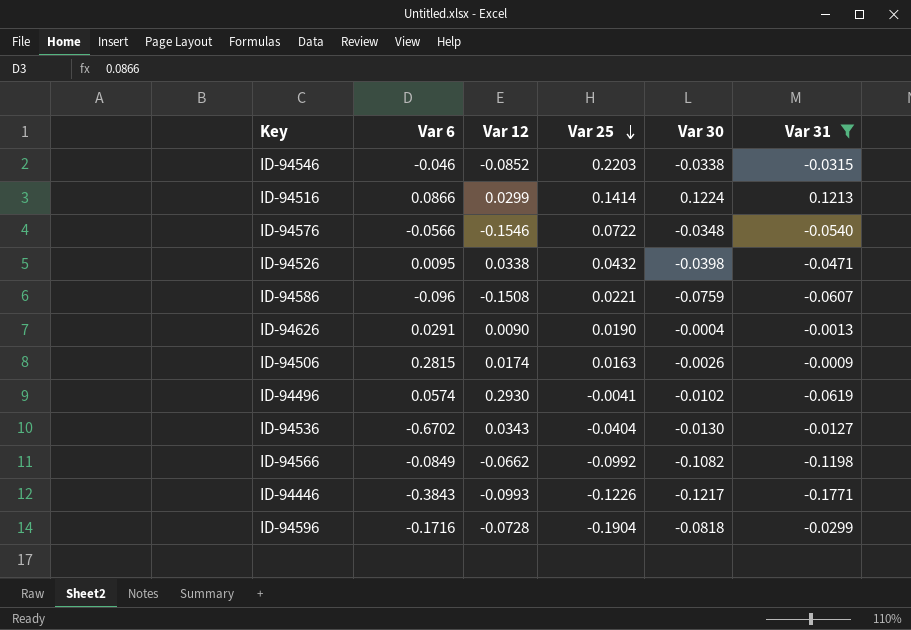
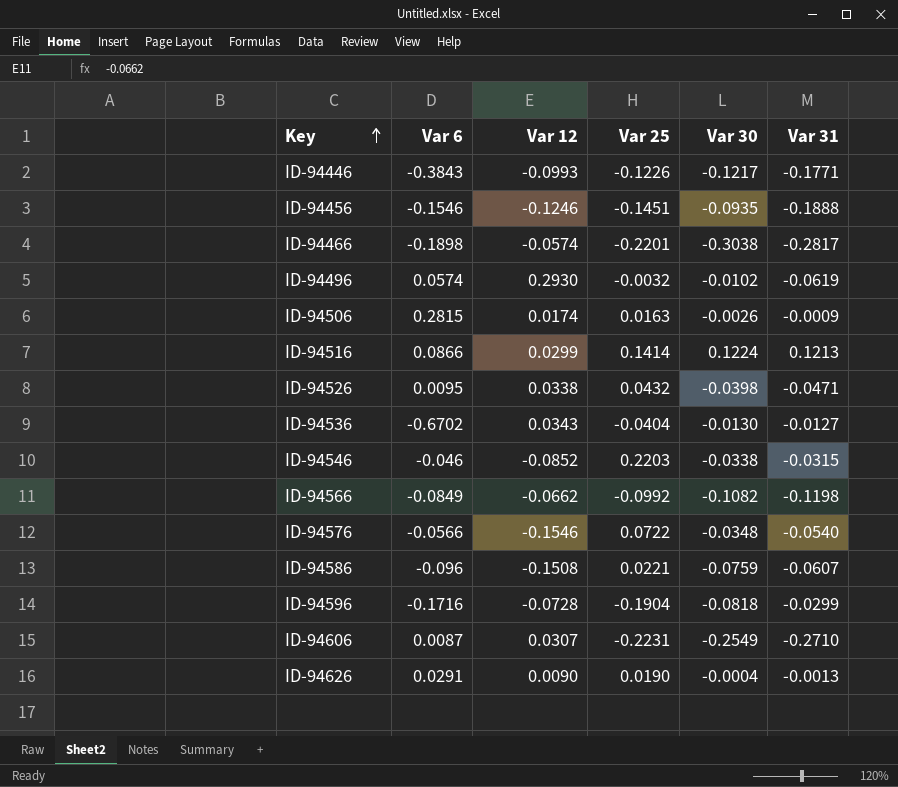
filter: Var 31 >= -0.1771 -> none
row order: Var 25 descending -> Key ascending
ID-94496 | Var 25: -0.0041 -> -0.0032

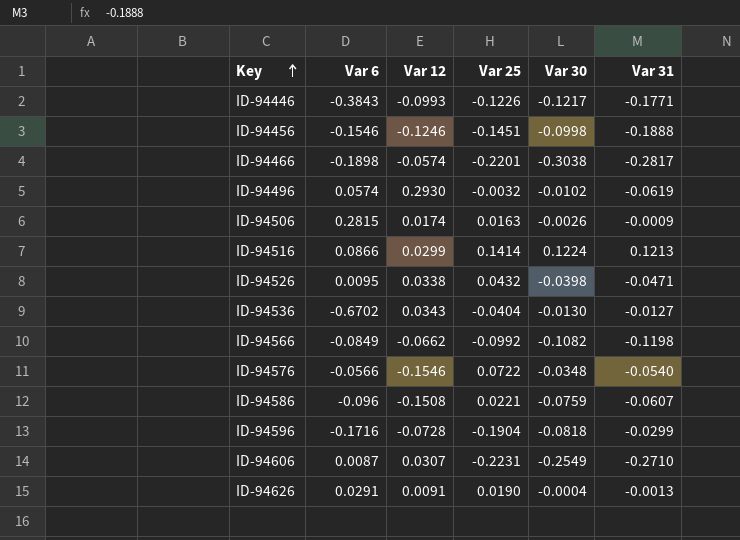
row ID-94546: -0.046 | -0.0852 | 0.2203 | -0.0338 | -0.0315 -> none
ID-94456 | Var 30: -0.0935 -> -0.0998
ID-94626 | Var 12: 0.0090 -> 0.0091

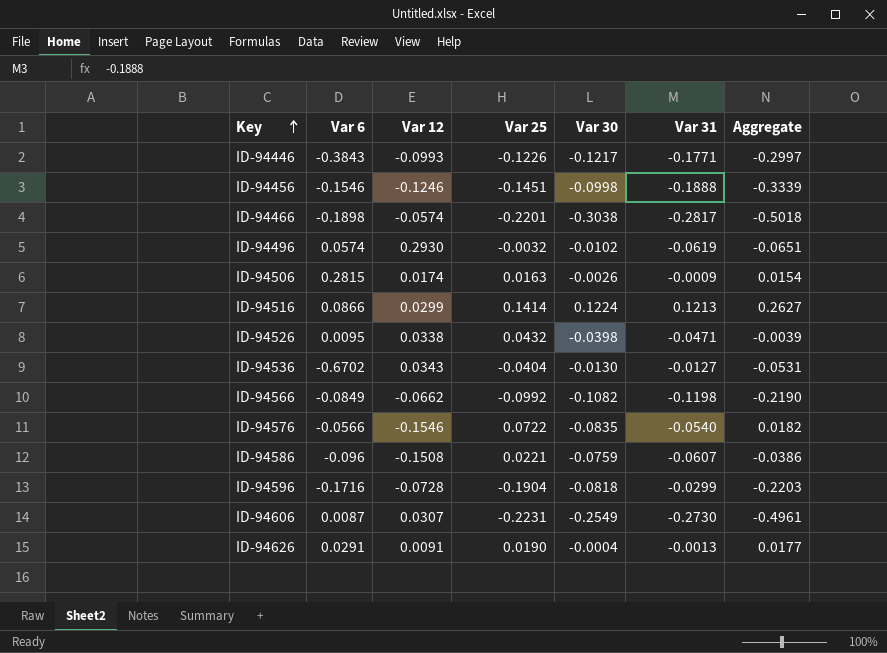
column Aggregate | formula: none -> [Var 25] + [Var 31]
ID-94576 | Var 30: -0.0348 -> -0.0835
ID-94606 | Var 31: -0.2710 -> -0.2730

